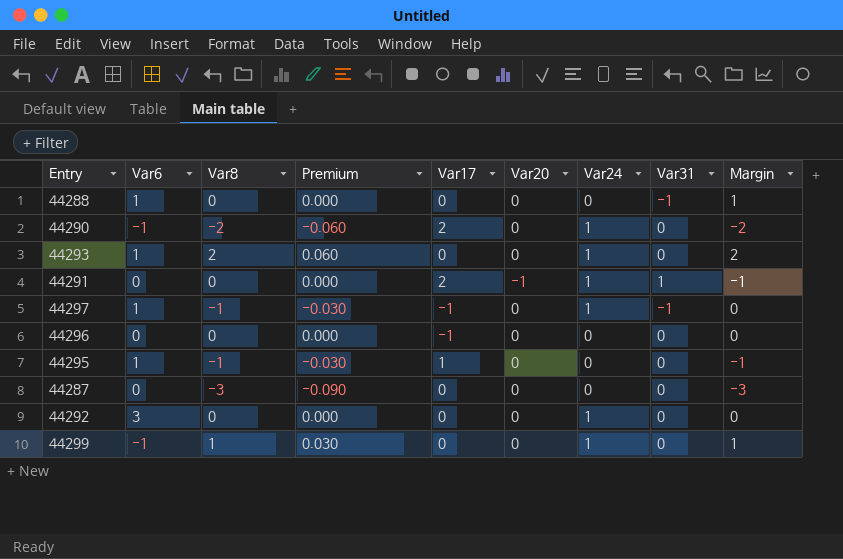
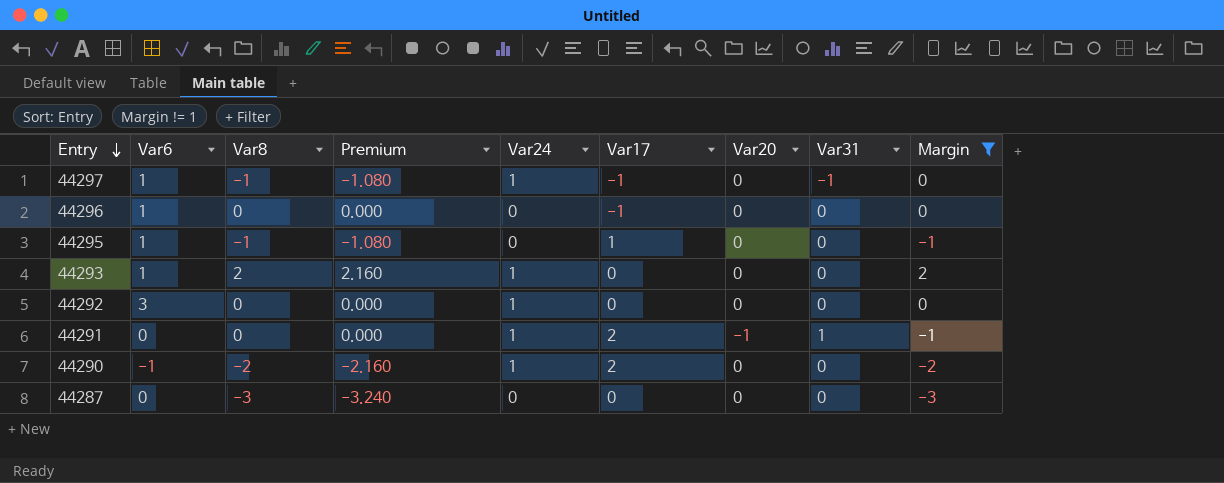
filter: none -> Margin != 1
row order: none -> Entry descending
column Premium | formula: [Var8] * 0.03 -> [Var8] * 1.08
column Var24 | position: 7 -> 5
44296 | Var6: 0 -> 1

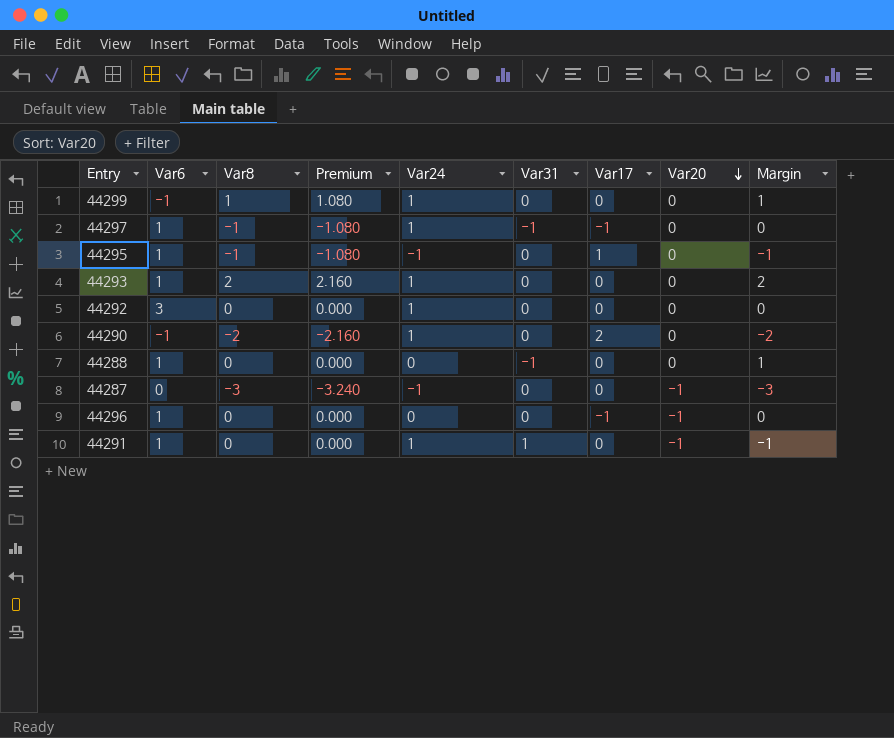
filter: Margin != 1 -> none
row order: Entry descending -> Var20 descending
column Var31 | position: 8 -> 6
44295 | Var24: 0 -> -1
44287 | Var24: 0 -> -1
44287 | Var20: 0 -> -1
44296 | Var20: 0 -> -1
44291 | Var6: 0 -> 1
44291 | Var17: 2 -> 0

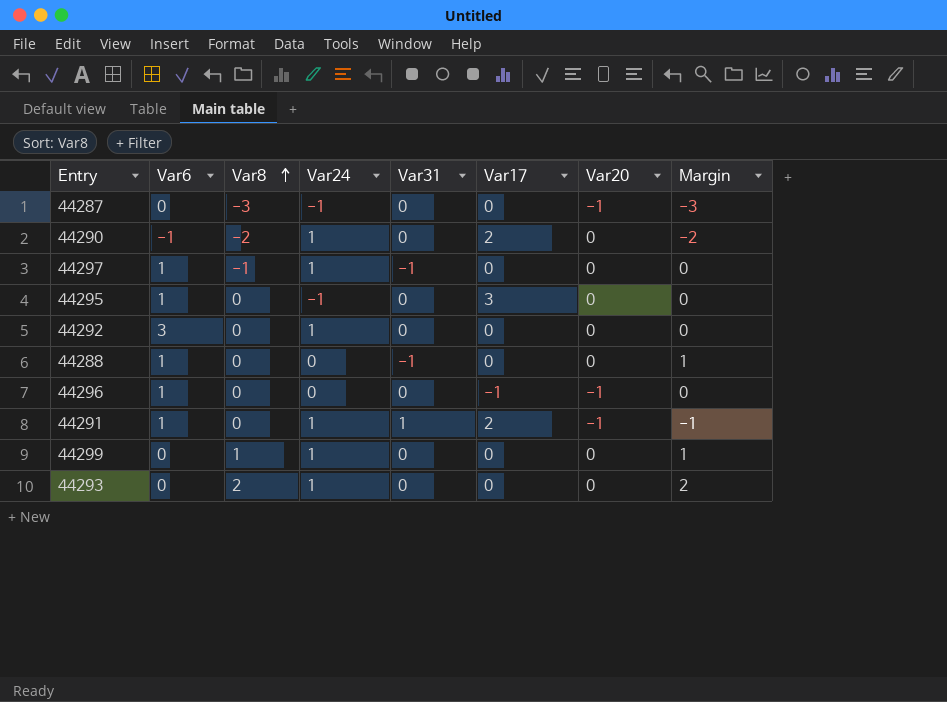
row order: Var20 descending -> Var8 ascending
column Premium | formula: [Var8] * 1.08 -> none
44297 | Var17: -1 -> 0
44295 | Var8: -1 -> 0
44295 | Var17: 1 -> 3
44295 | Margin: -1 -> 0
44291 | Var17: 0 -> 2
44299 | Var6: -1 -> 0
44293 | Var6: 1 -> 0

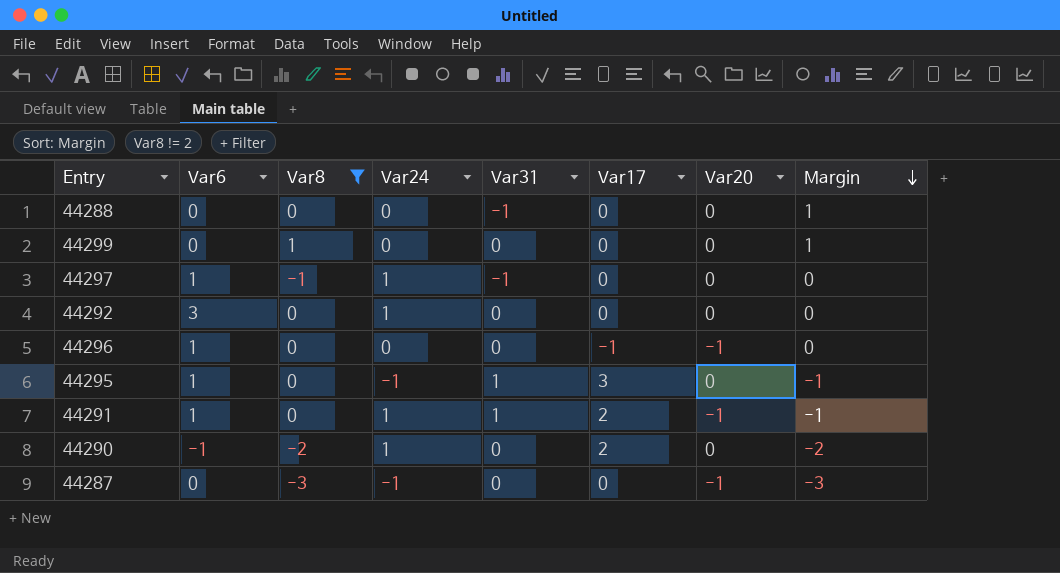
filter: none -> Var8 != 2
row order: Var8 ascending -> Margin descending
44288 | Var6: 1 -> 0
44299 | Var24: 1 -> 0
44295 | Var31: 0 -> 1
44295 | Margin: 0 -> -1

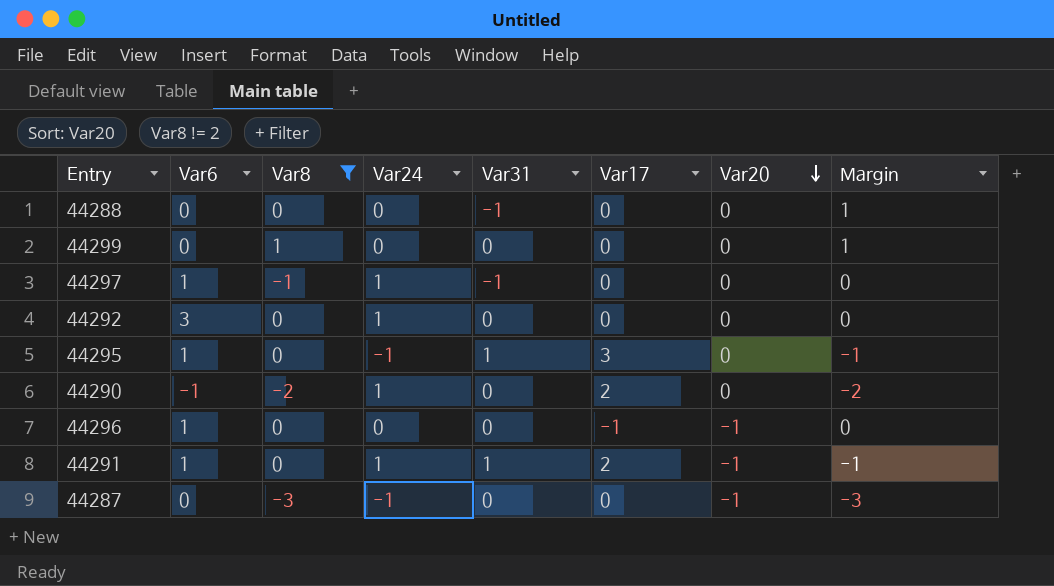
row order: Margin descending -> Var20 descending

